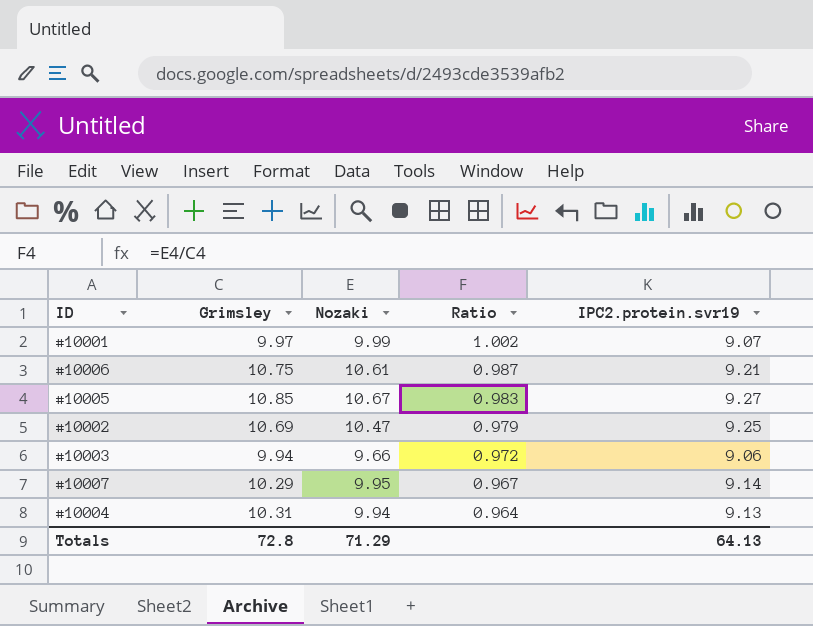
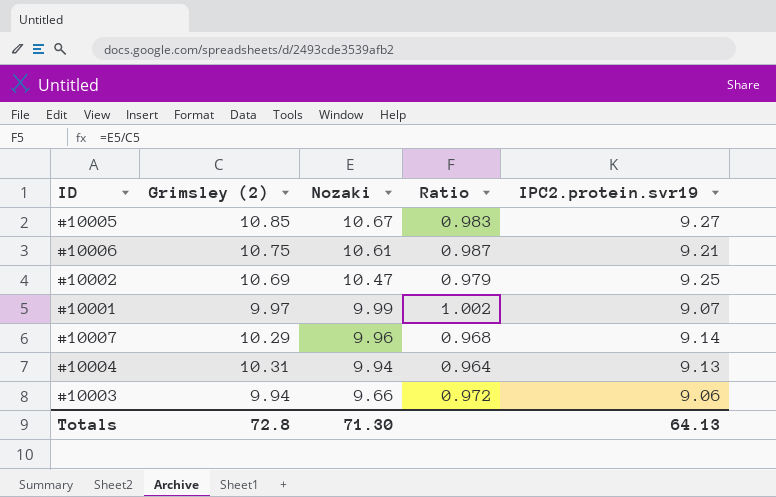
row order: Ratio descending -> Nozaki descending
column name: Grimsley -> Grimsley (2)
#10007 | Nozaki: 9.95 -> 9.96
#10007 | Ratio: 0.967 -> 0.968
Totals | Nozaki: 71.29 -> 71.30

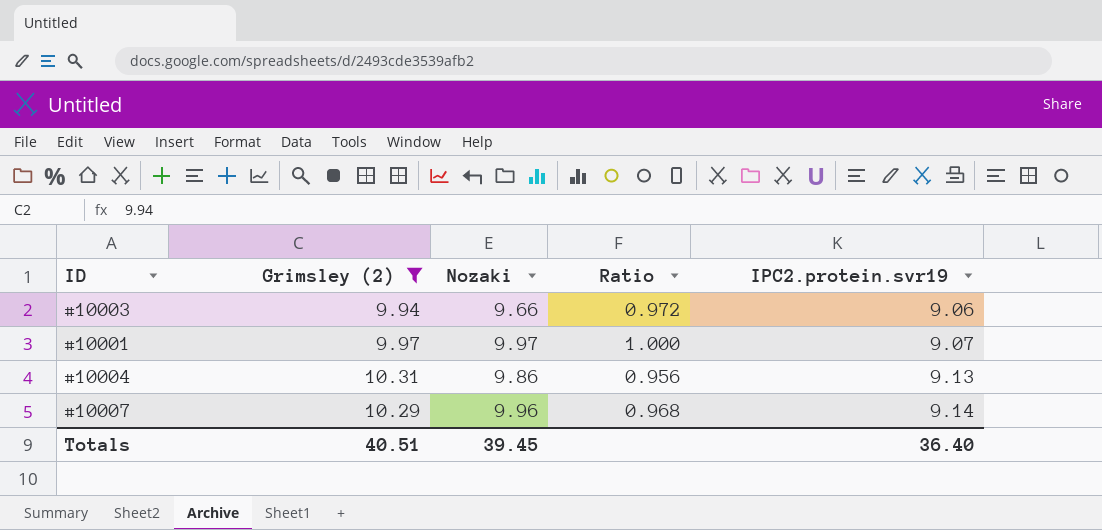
filter: none -> Grimsley (2) <= 10.31
row order: Nozaki descending -> IPC2.protein.svr19 ascending
#10001 | Nozaki: 9.99 -> 9.97
#10001 | Ratio: 1.002 -> 1.000
#10004 | Nozaki: 9.94 -> 9.86
#10004 | Ratio: 0.964 -> 0.956
Totals | Grimsley (2): 72.8 -> 40.51
Totals | Nozaki: 71.30 -> 39.45
Totals | IPC2.protein.svr19: 64.13 -> 36.40

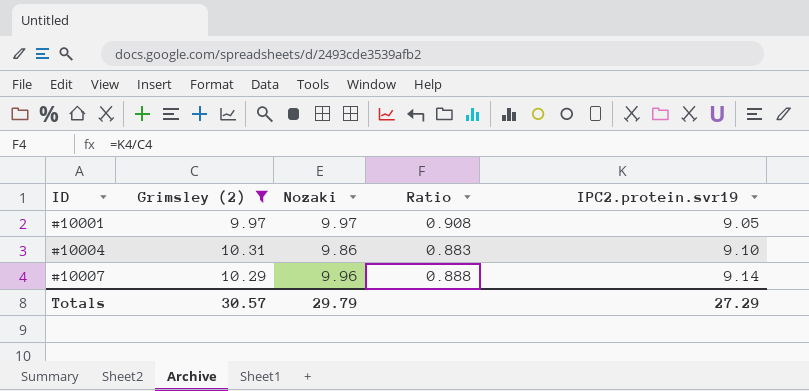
column Ratio | formula: [Nozaki] / [Grimsley (2)] -> [IPC2.protein.svr19] / [Grimsley (2)]
row #10003: 9.94 | 9.66 | 0.972 | 9.06 -> none
#10001 | IPC2.protein.svr19: 9.07 -> 9.05
#10004 | IPC2.protein.svr19: 9.13 -> 9.10
Totals | Grimsley (2): 40.51 -> 30.57
Totals | Nozaki: 39.45 -> 29.79
Totals | IPC2.protein.svr19: 36.40 -> 27.29

